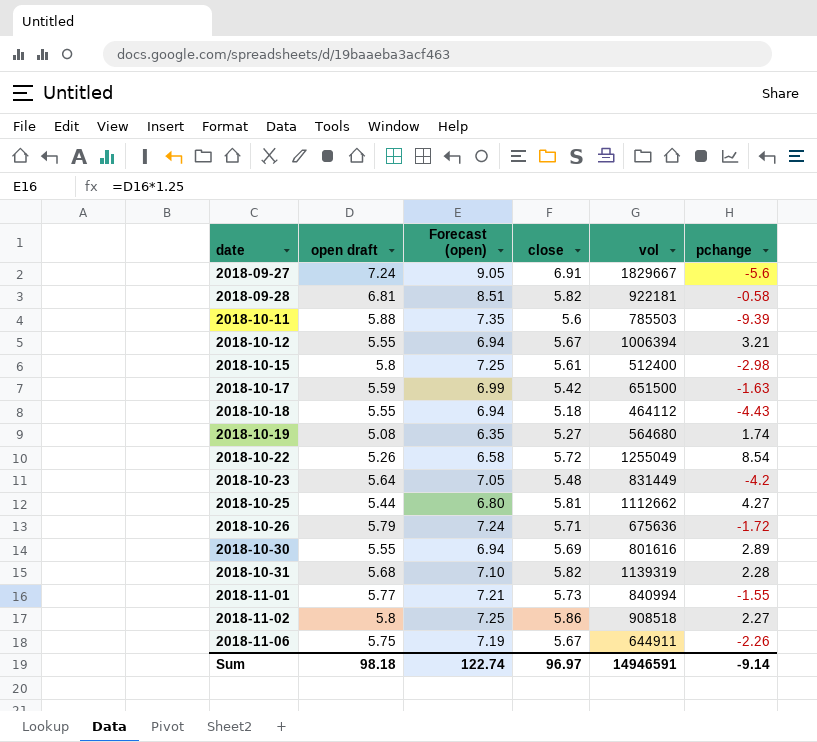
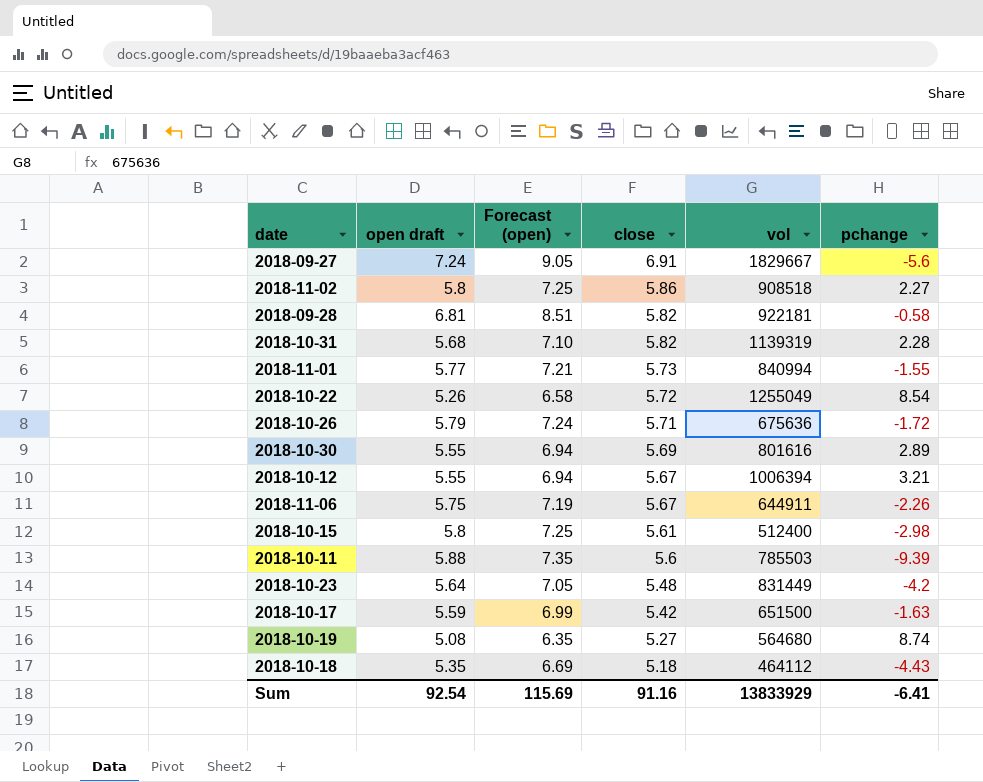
row order: date ascending -> close descending
row 2018-10-25: 5.44 | 6.80 | 5.81 | 1112662 | 4.27 -> none
2018-10-19 | pchange: 1.74 -> 8.74
2018-10-18 | open draft: 5.55 -> 5.35
2018-10-18 | Forecast (open): 6.94 -> 6.69
Sum | open draft: 98.18 -> 92.54
Sum | Forecast (open): 122.74 -> 115.69
Sum | close: 96.97 -> 91.16
Sum | vol: 14946591 -> 13833929
Sum | pchange: -9.14 -> -6.41

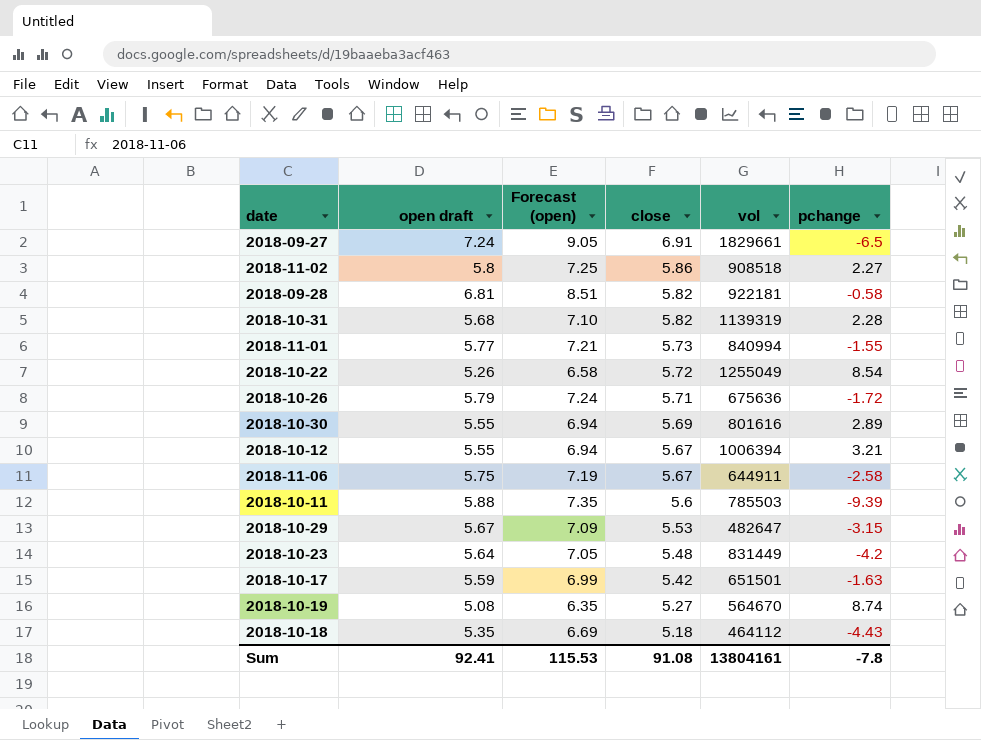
row 2018-10-15: 5.8 | 7.25 | 5.61 | 512400 | -2.98 -> none
2018-09-27 | vol: 1829667 -> 1829661
2018-09-27 | pchange: -5.6 -> -6.5
2018-11-06 | pchange: -2.26 -> -2.58
row 2018-10-29: none -> 5.67 | 7.09 | 5.53 | 482647 | -3.15
2018-10-17 | vol: 651500 -> 651501
2018-10-19 | vol: 564680 -> 564670
Sum | open draft: 92.54 -> 92.41
Sum | Forecast (open): 115.69 -> 115.53
Sum | close: 91.16 -> 91.08
Sum | vol: 13833929 -> 13804161
Sum | pchange: -6.41 -> -7.8

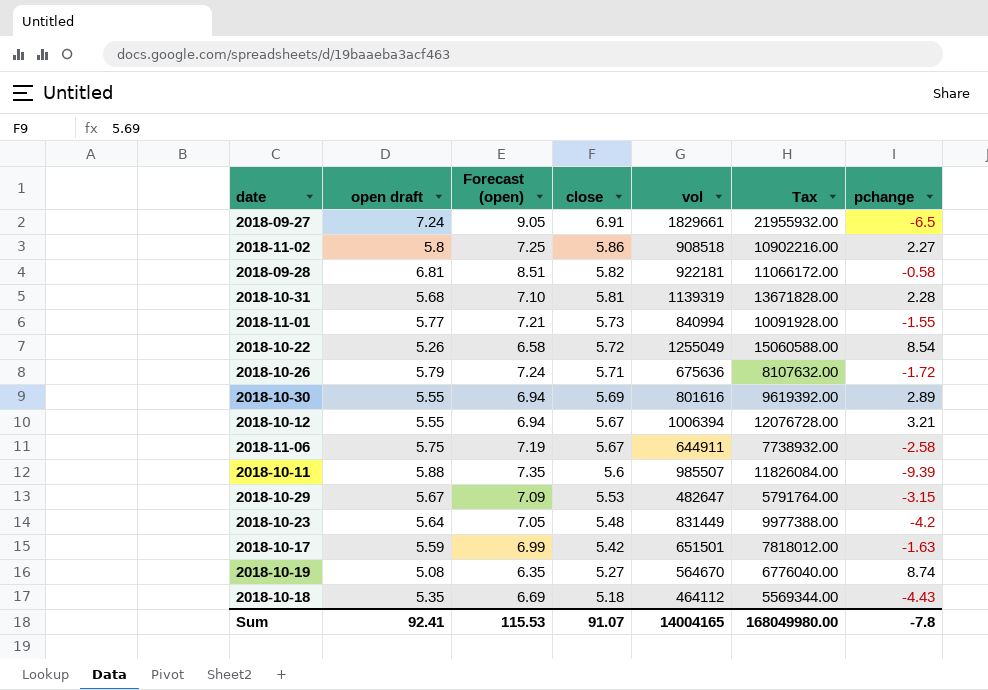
column Tax | formula: none -> [vol] * 12
2018-10-31 | close: 5.82 -> 5.81
2018-10-11 | vol: 785503 -> 985507
Sum | close: 91.08 -> 91.07
Sum | vol: 13804161 -> 14004165

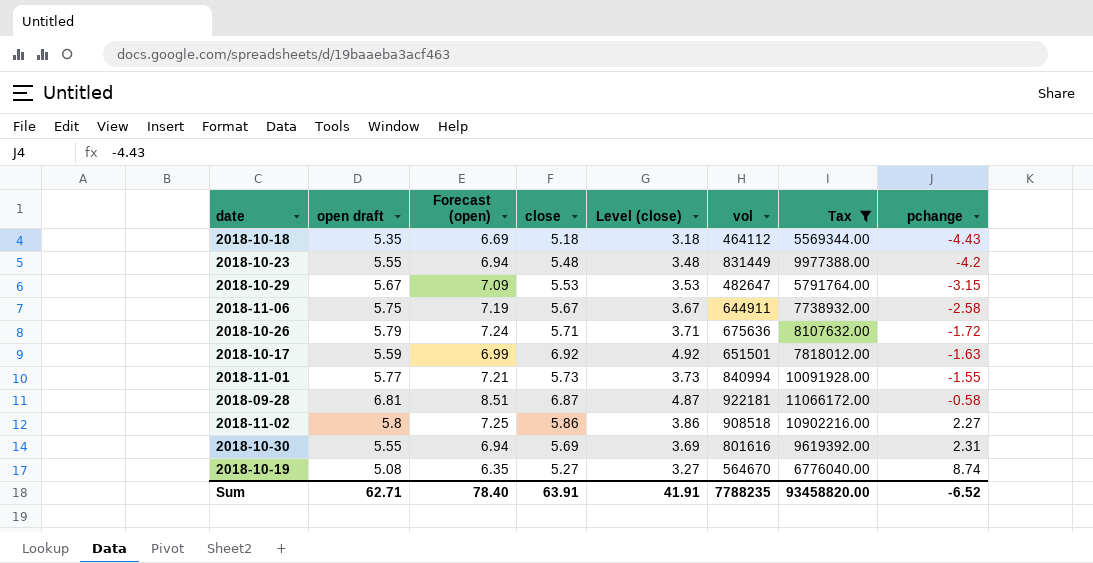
filter: none -> Tax <= 11066172.00
row order: close descending -> pchange ascending
column Level (close) | formula: none -> [close] - 2
2018-10-23 | open draft: 5.64 -> 5.55
2018-10-23 | Forecast (open): 7.05 -> 6.94
2018-10-17 | close: 5.42 -> 6.92
2018-09-28 | close: 5.82 -> 6.87
2018-10-30 | pchange: 2.89 -> 2.31
Sum | open draft: 92.41 -> 62.71
Sum | Forecast (open): 115.53 -> 78.40
Sum | close: 91.07 -> 63.91
Sum | vol: 14004165 -> 7788235
Sum | Tax: 168049980.00 -> 93458820.00
Sum | pchange: -7.8 -> -6.52

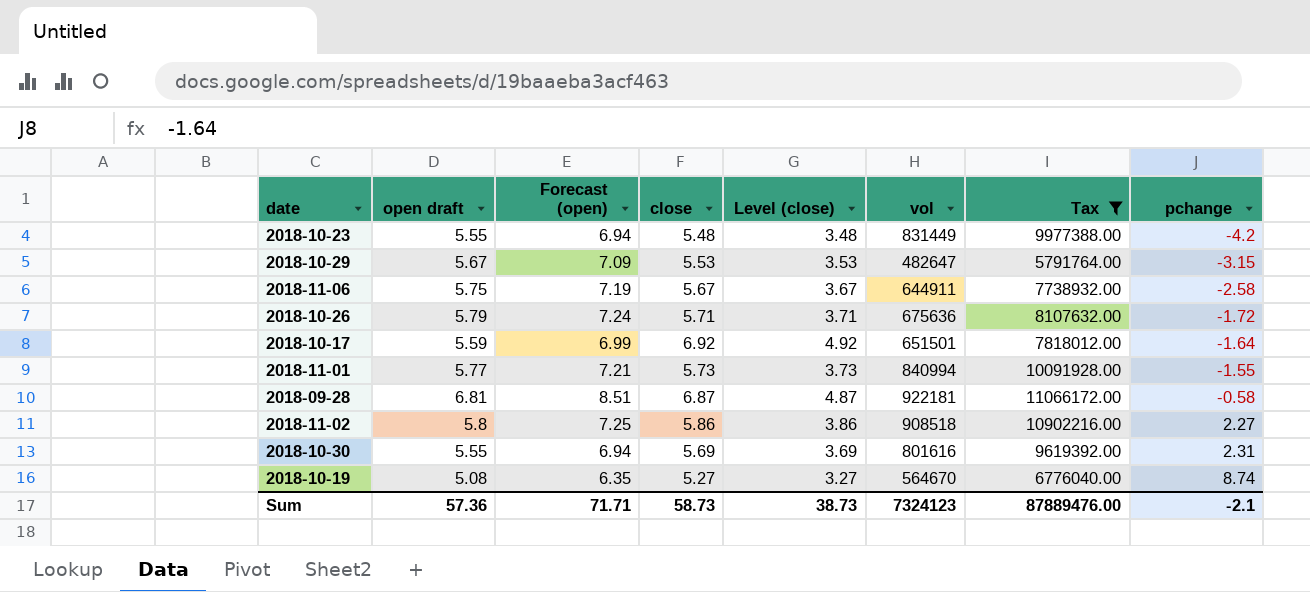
row 2018-10-18: 5.35 | 6.69 | 5.18 | 3.18 | 464112 | 5569344.00 | -4.43 -> none
2018-10-17 | pchange: -1.63 -> -1.64
Sum | open draft: 62.71 -> 57.36
Sum | Forecast (open): 78.40 -> 71.71
Sum | close: 63.91 -> 58.73
Sum | Level (close): 41.91 -> 38.73
Sum | vol: 7788235 -> 7324123
Sum | Tax: 93458820.00 -> 87889476.00
Sum | pchange: -6.52 -> -2.1

